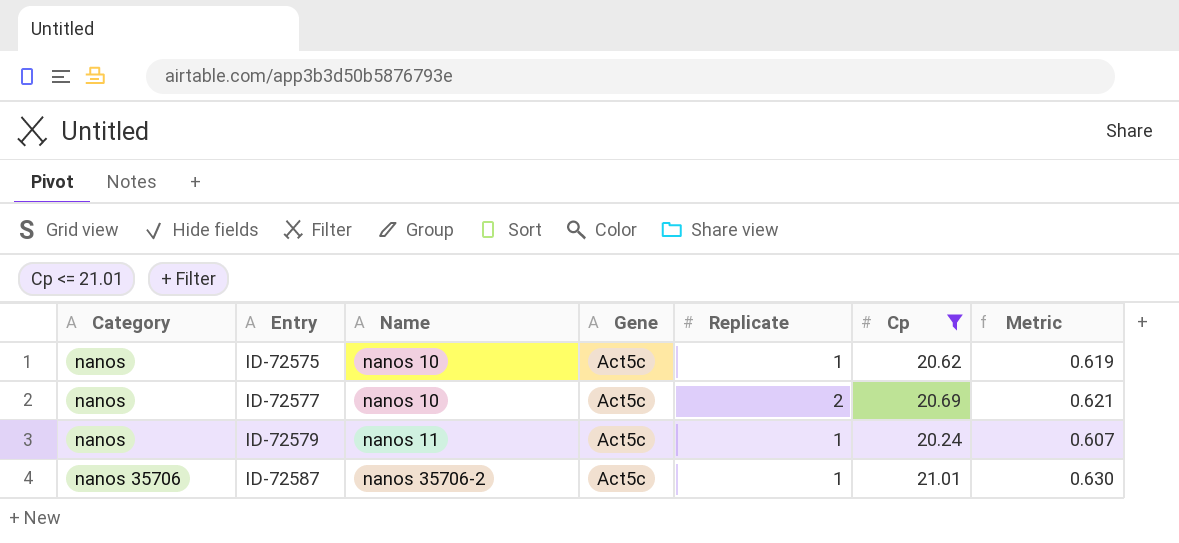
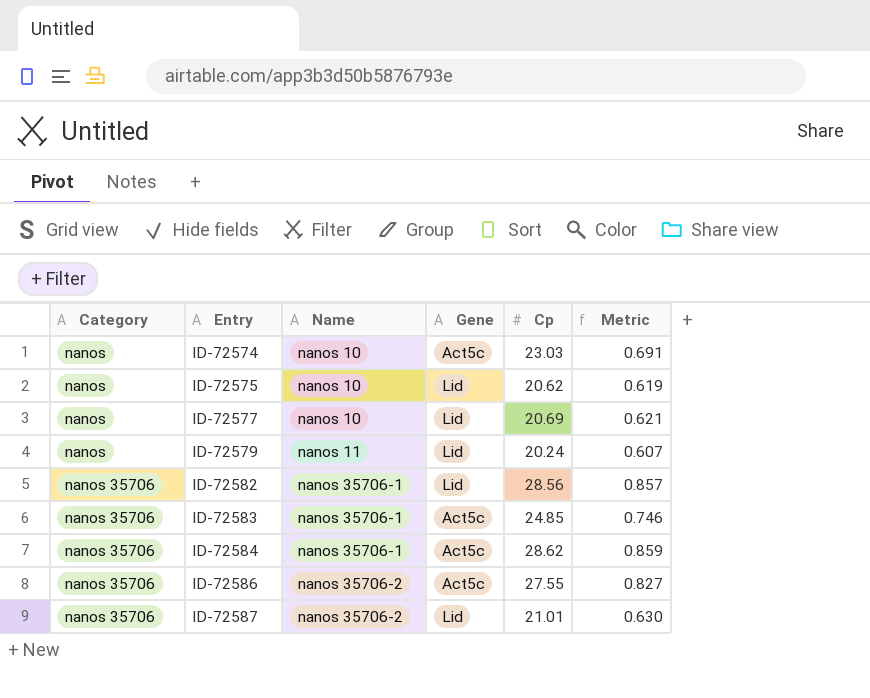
filter: Cp <= 21.01 -> none
column Replicate | position: 5 -> none
ID-72575 | Gene: Act5c -> Lid
ID-72577 | Gene: Act5c -> Lid
ID-72579 | Gene: Act5c -> Lid
ID-72587 | Gene: Act5c -> Lid

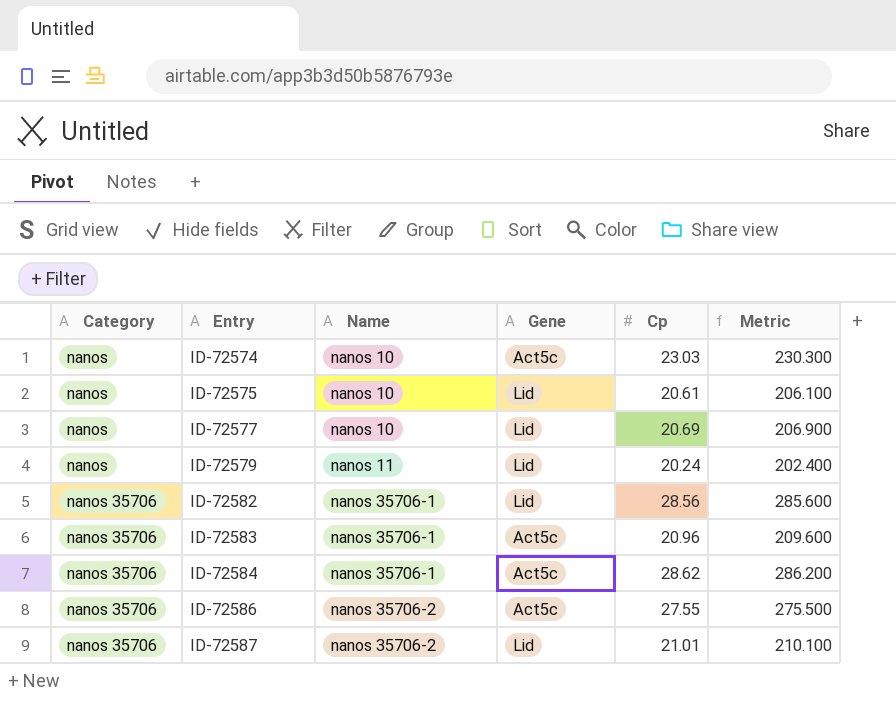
column Metric | formula: [Cp] * 0.03 -> [Cp] * 10
ID-72575 | Cp: 20.62 -> 20.61
ID-72583 | Cp: 24.85 -> 20.96

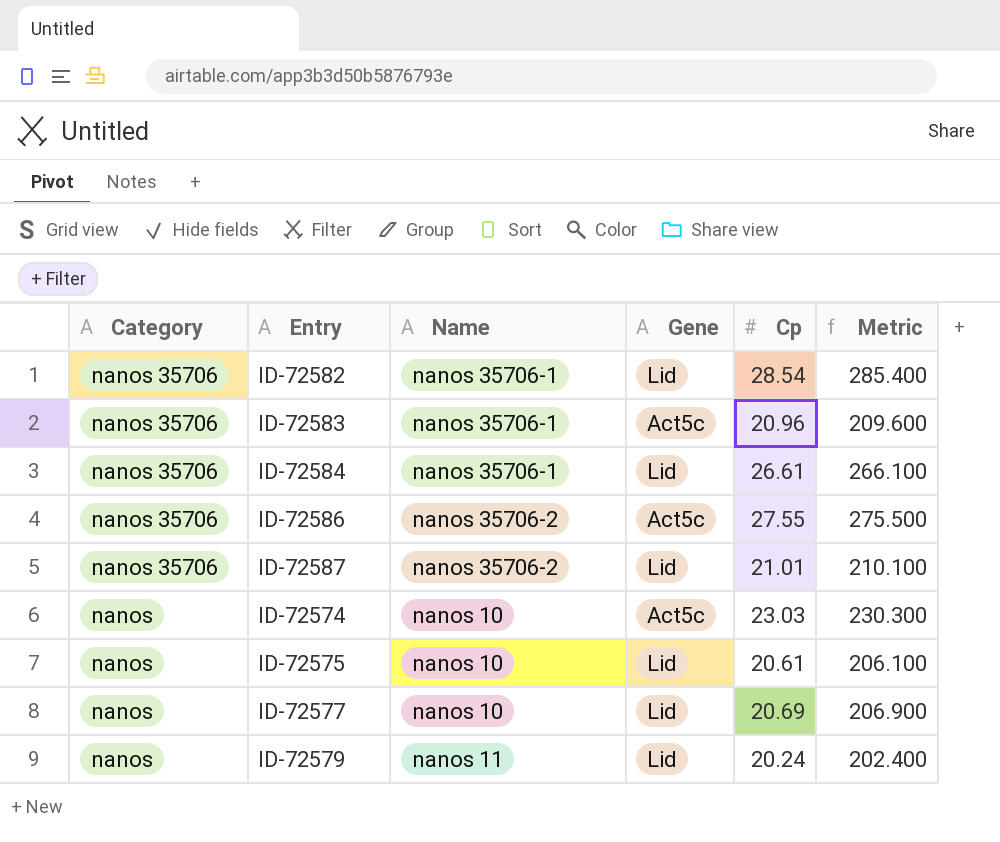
row order: Category ascending -> Category descending
ID-72582 | Cp: 28.56 -> 28.54
ID-72582 | Metric: 285.600 -> 285.400
ID-72584 | Gene: Act5c -> Lid
ID-72584 | Cp: 28.62 -> 26.61
ID-72584 | Metric: 286.200 -> 266.100

